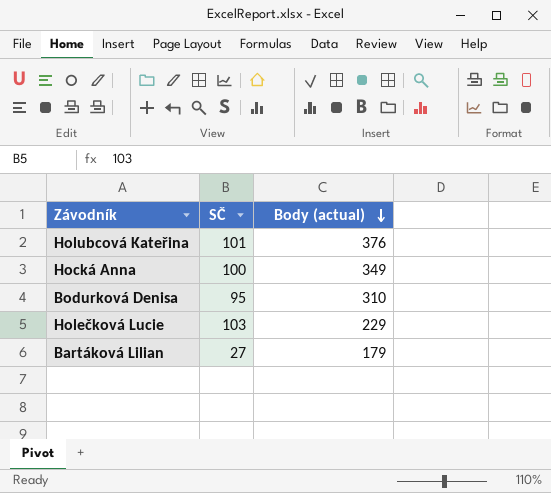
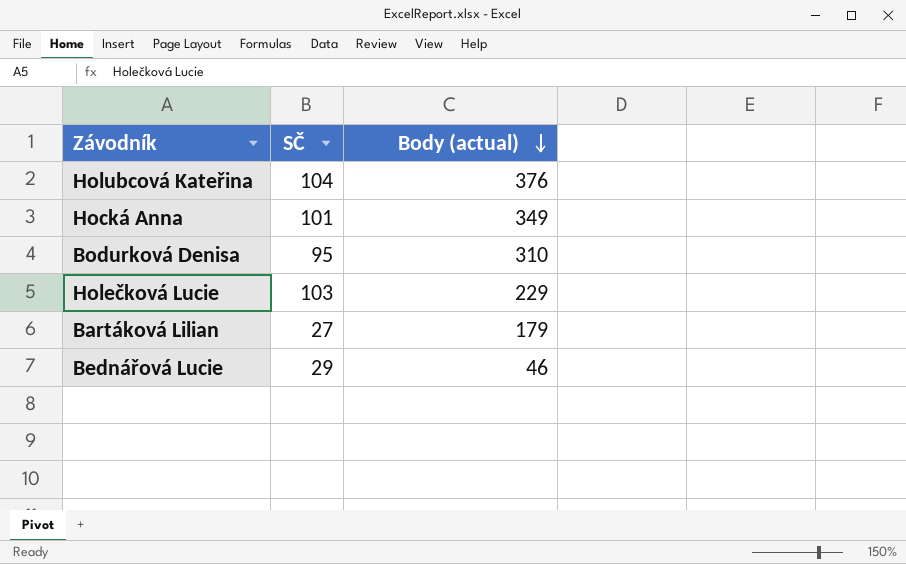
Holubcová Kateřina | SČ: 101 -> 104
Hocká Anna | SČ: 100 -> 101
row Bednářová Lucie: none -> 29 | 46

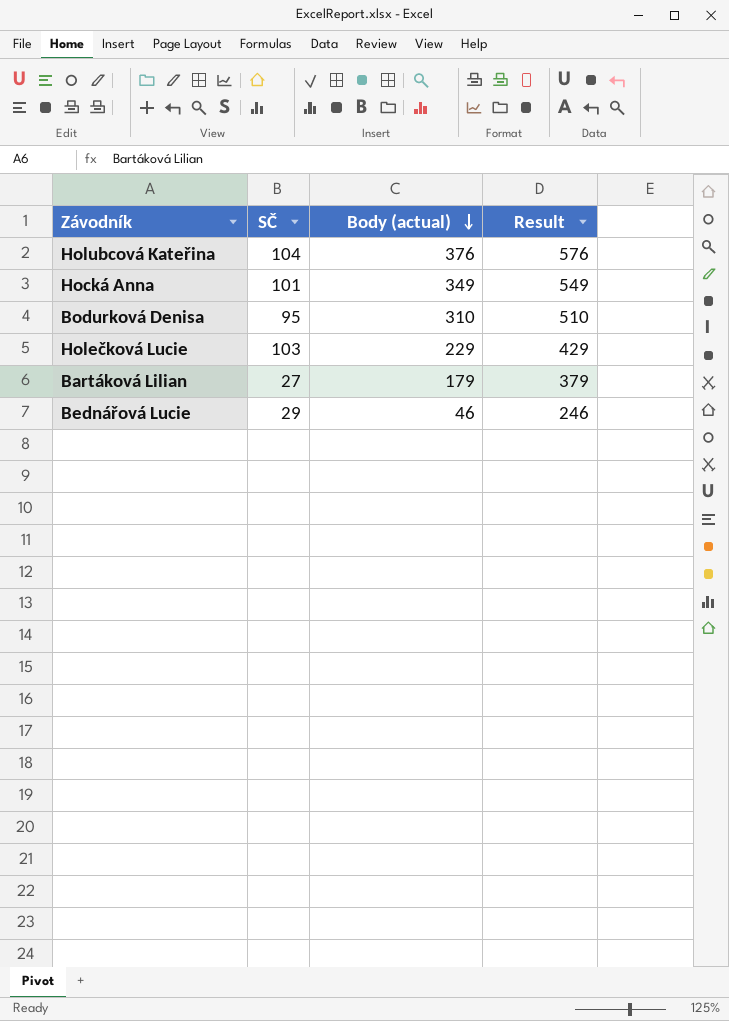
column Result | formula: none -> [Body (actual)] + 200

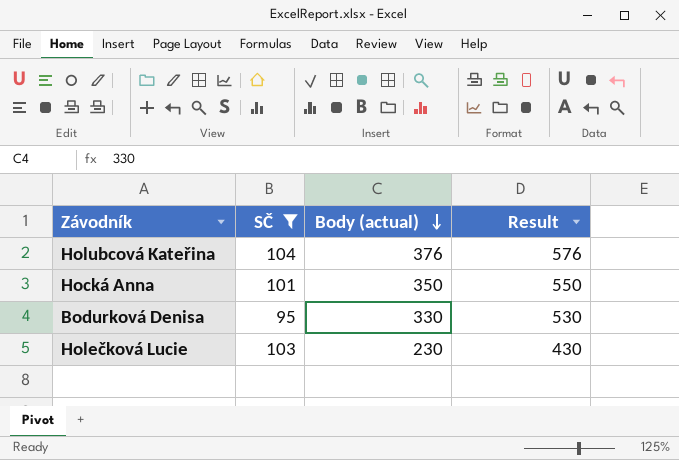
filter: none -> SČ >= 95
Hocká Anna | Body (actual): 349 -> 350
Hocká Anna | Result: 549 -> 550
Bodurková Denisa | Body (actual): 310 -> 330
Bodurková Denisa | Result: 510 -> 530
Holečková Lucie | Body (actual): 229 -> 230
Holečková Lucie | Result: 429 -> 430

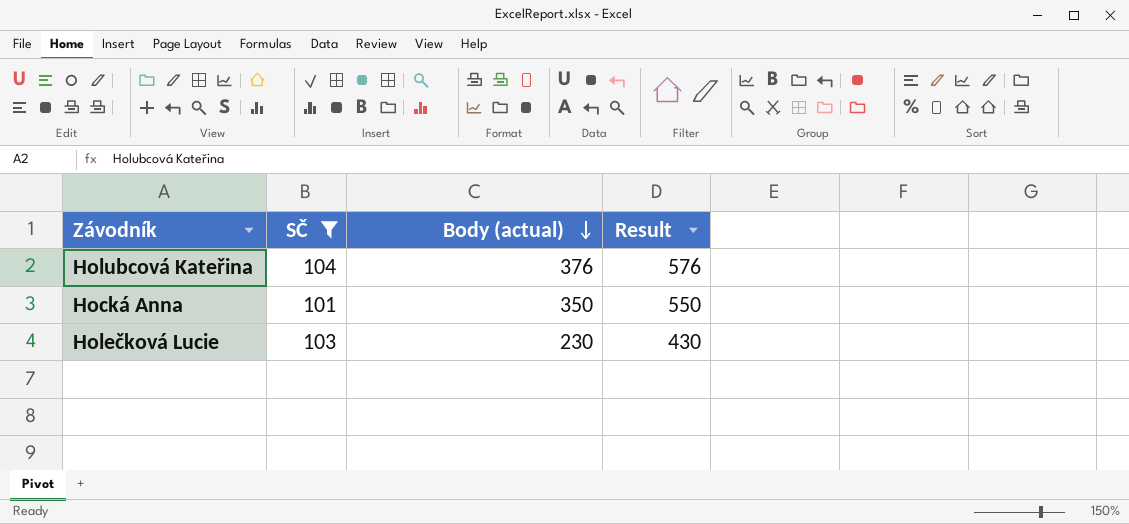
row Bodurková Denisa: 95 | 330 | 530 -> none

